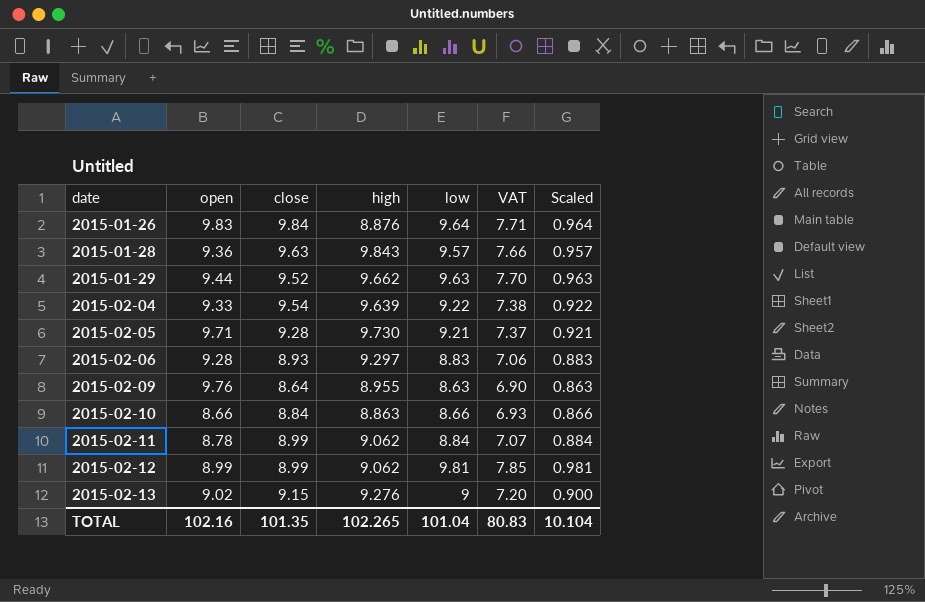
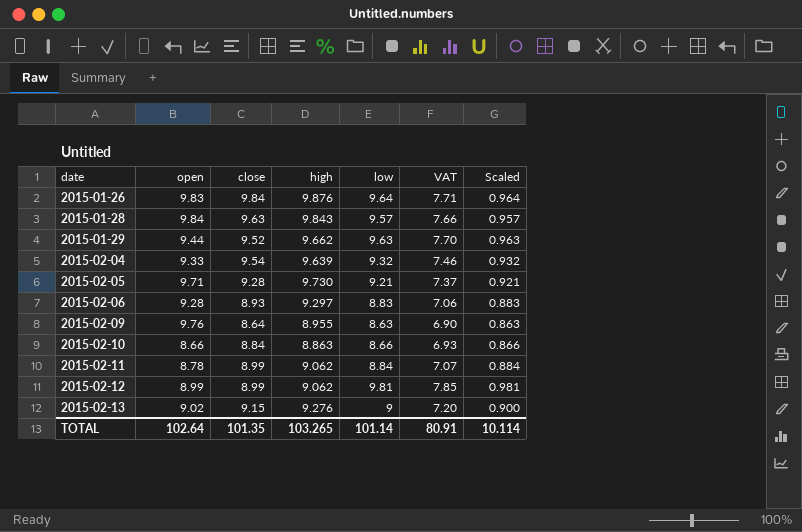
2015-01-26 | high: 8.876 -> 9.876
2015-01-28 | open: 9.36 -> 9.84
2015-02-04 | low: 9.22 -> 9.32
2015-02-04 | VAT: 7.38 -> 7.46
2015-02-04 | Scaled: 0.922 -> 0.932
TOTAL | open: 102.16 -> 102.64
TOTAL | high: 102.265 -> 103.265
TOTAL | low: 101.04 -> 101.14
TOTAL | VAT: 80.83 -> 80.91
TOTAL | Scaled: 10.104 -> 10.114

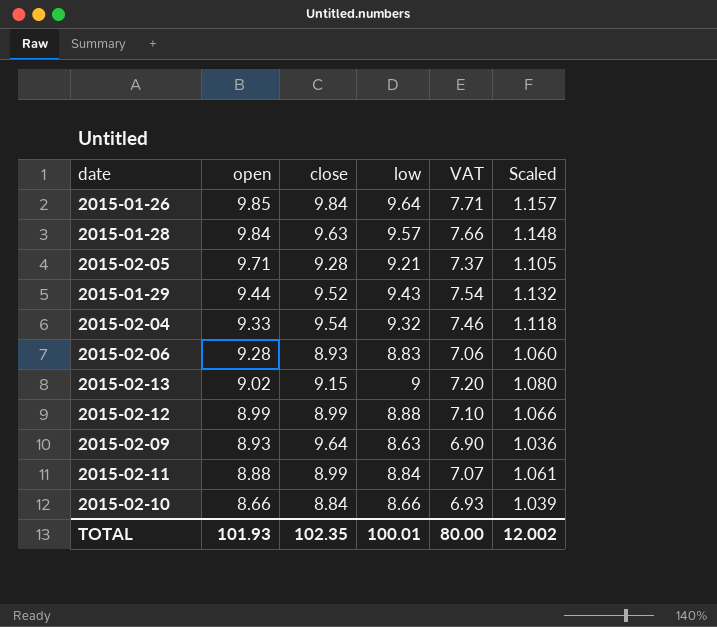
row order: date ascending -> open descending
column high | position: 4 -> none
column Scaled | formula: [low] * 0.1 -> [low] * 0.12
2015-01-26 | open: 9.83 -> 9.85
2015-01-29 | low: 9.63 -> 9.43
2015-01-29 | VAT: 7.70 -> 7.54
2015-02-12 | low: 9.81 -> 8.88
2015-02-12 | VAT: 7.85 -> 7.10
2015-02-09 | open: 9.76 -> 8.93
2015-02-09 | close: 8.64 -> 9.64
2015-02-11 | open: 8.78 -> 8.88
TOTAL | open: 102.64 -> 101.93
TOTAL | close: 101.35 -> 102.35
TOTAL | low: 101.14 -> 100.01
TOTAL | VAT: 80.91 -> 80.00
TOTAL | Scaled: 10.114 -> 12.002

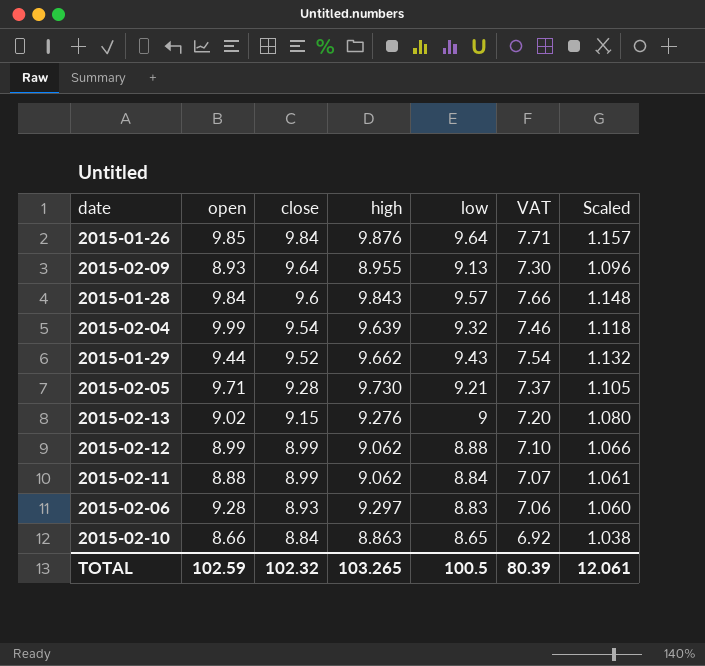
row order: open descending -> close descending
column high | position: none -> 4
2015-02-09 | low: 8.63 -> 9.13
2015-02-09 | VAT: 6.90 -> 7.30
2015-02-09 | Scaled: 1.036 -> 1.096
2015-01-28 | close: 9.63 -> 9.6
2015-02-04 | open: 9.33 -> 9.99
2015-02-10 | low: 8.66 -> 8.65
2015-02-10 | VAT: 6.93 -> 6.92
2015-02-10 | Scaled: 1.039 -> 1.038
TOTAL | open: 101.93 -> 102.59
TOTAL | close: 102.35 -> 102.32
TOTAL | low: 100.01 -> 100.5
TOTAL | VAT: 80.00 -> 80.39
TOTAL | Scaled: 12.002 -> 12.061

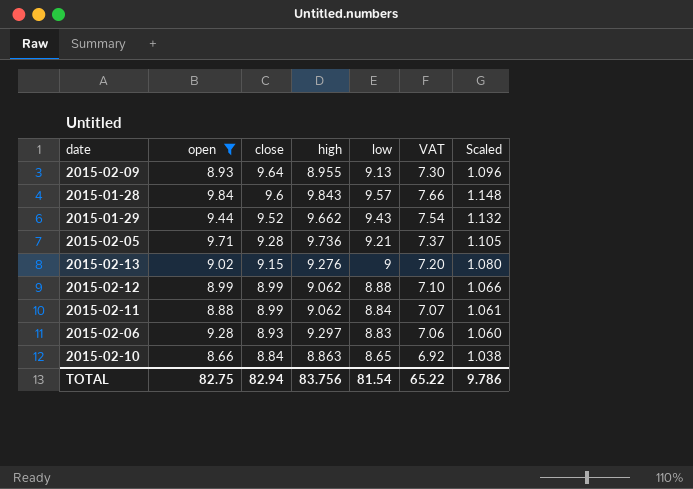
filter: none -> open <= 9.84
2015-02-05 | high: 9.730 -> 9.736
TOTAL | open: 102.59 -> 82.75
TOTAL | close: 102.32 -> 82.94
TOTAL | high: 103.265 -> 83.756
TOTAL | low: 100.5 -> 81.54
TOTAL | VAT: 80.39 -> 65.22
TOTAL | Scaled: 12.061 -> 9.786

